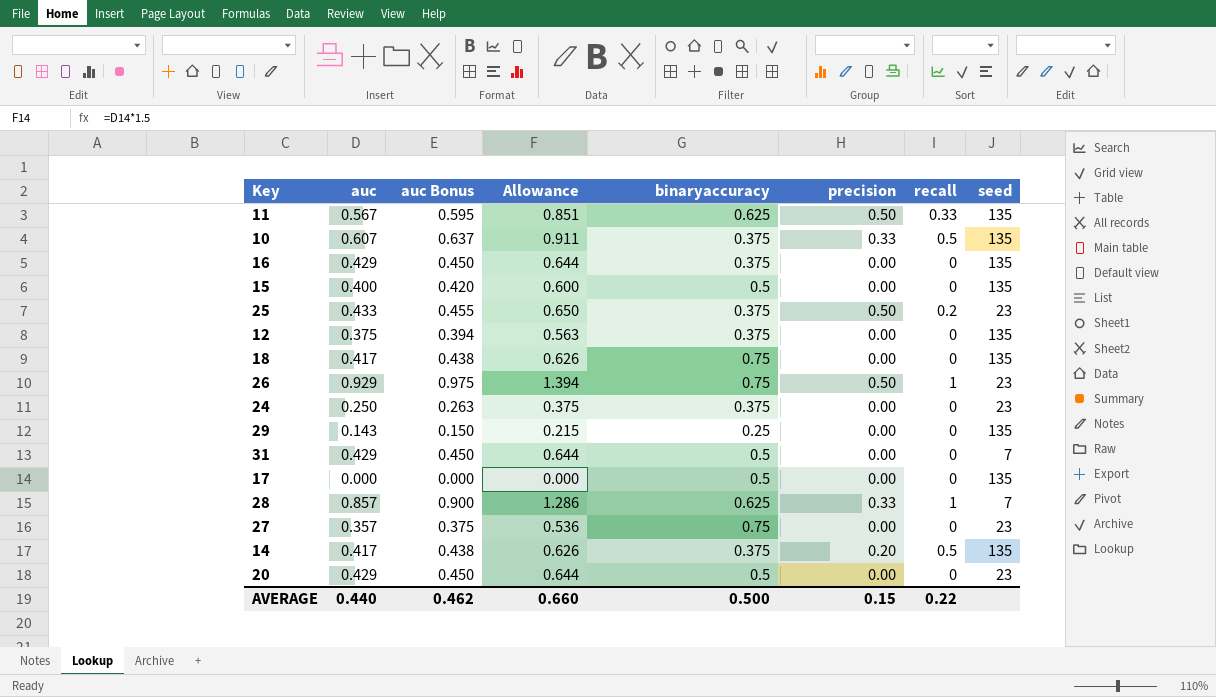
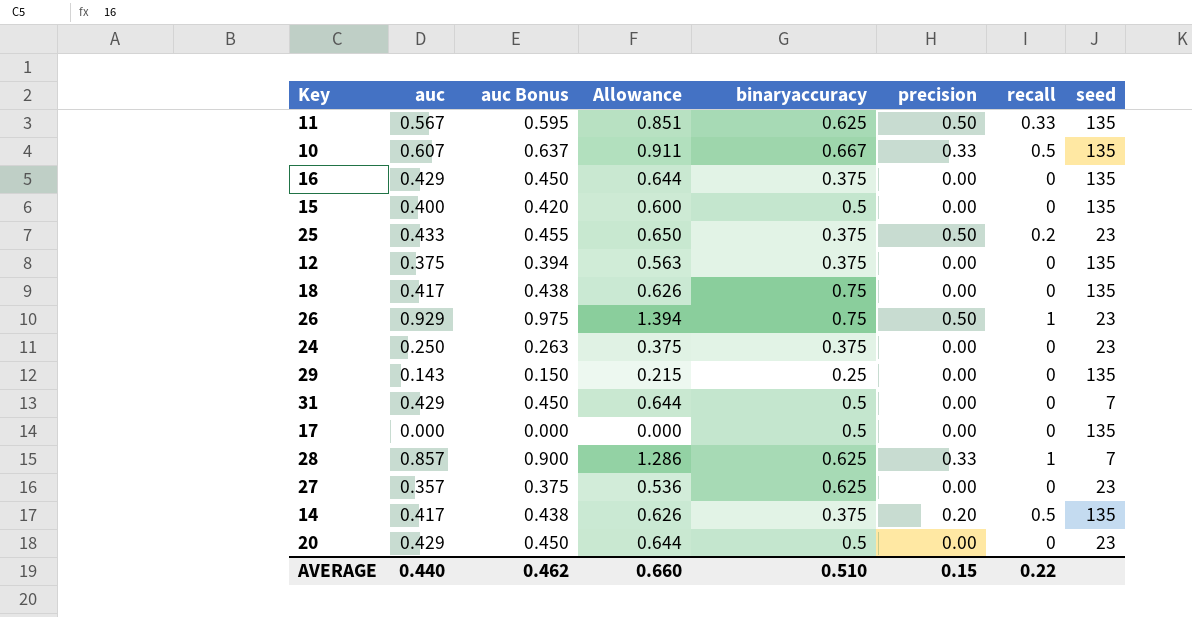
10 | binaryaccuracy: 0.375 -> 0.667
27 | binaryaccuracy: 0.75 -> 0.625
AVERAGE | binaryaccuracy: 0.500 -> 0.510

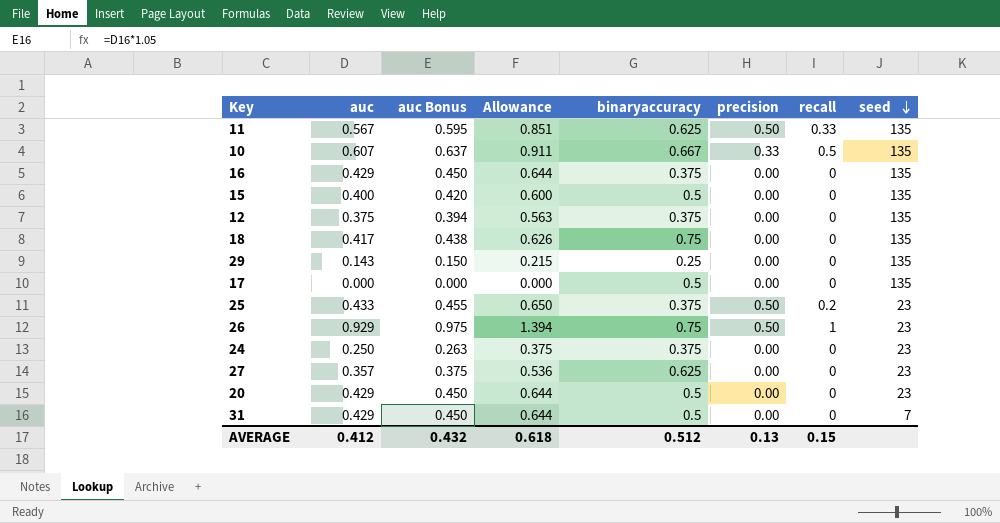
row order: none -> seed descending
row 28: 0.857 | 0.900 | 1.286 | 0.625 | 0.33 | 1 | 7 -> none
row 14: 0.417 | 0.438 | 0.626 | 0.375 | 0.20 | 0.5 | 135 -> none
AVERAGE | auc: 0.440 -> 0.412
AVERAGE | auc Bonus: 0.462 -> 0.432
AVERAGE | Allowance: 0.660 -> 0.618
AVERAGE | binaryaccuracy: 0.510 -> 0.512
AVERAGE | precision: 0.15 -> 0.13
AVERAGE | recall: 0.22 -> 0.15

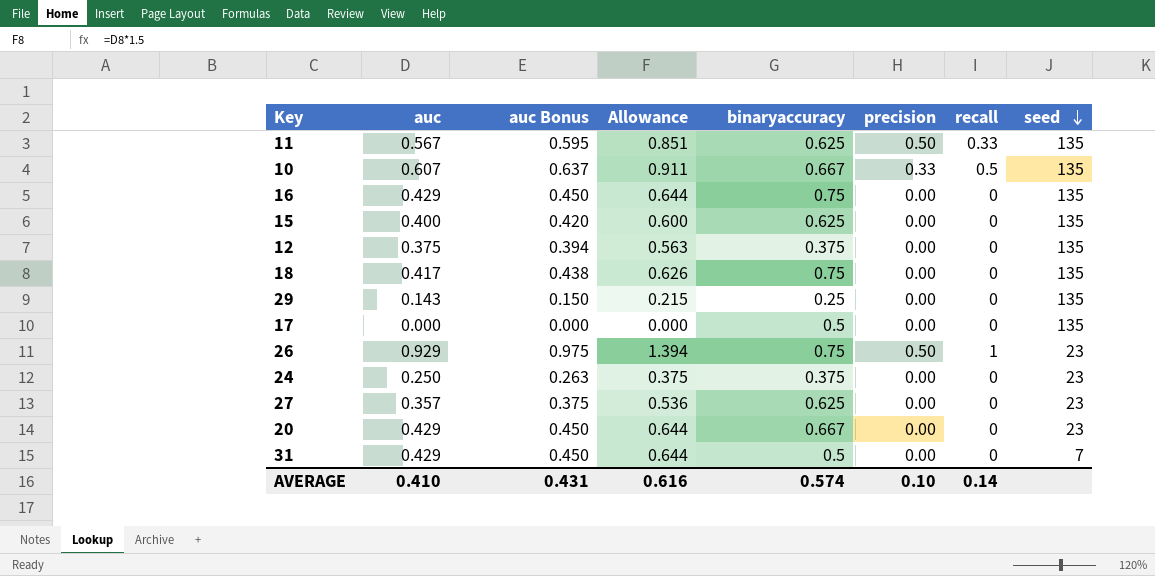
row 25: 0.433 | 0.455 | 0.650 | 0.375 | 0.50 | 0.2 | 23 -> none
16 | binaryaccuracy: 0.375 -> 0.75
15 | binaryaccuracy: 0.5 -> 0.625
20 | binaryaccuracy: 0.5 -> 0.667
AVERAGE | auc: 0.412 -> 0.410
AVERAGE | auc Bonus: 0.432 -> 0.431
AVERAGE | Allowance: 0.618 -> 0.616
AVERAGE | binaryaccuracy: 0.512 -> 0.574
AVERAGE | precision: 0.13 -> 0.10
AVERAGE | recall: 0.15 -> 0.14

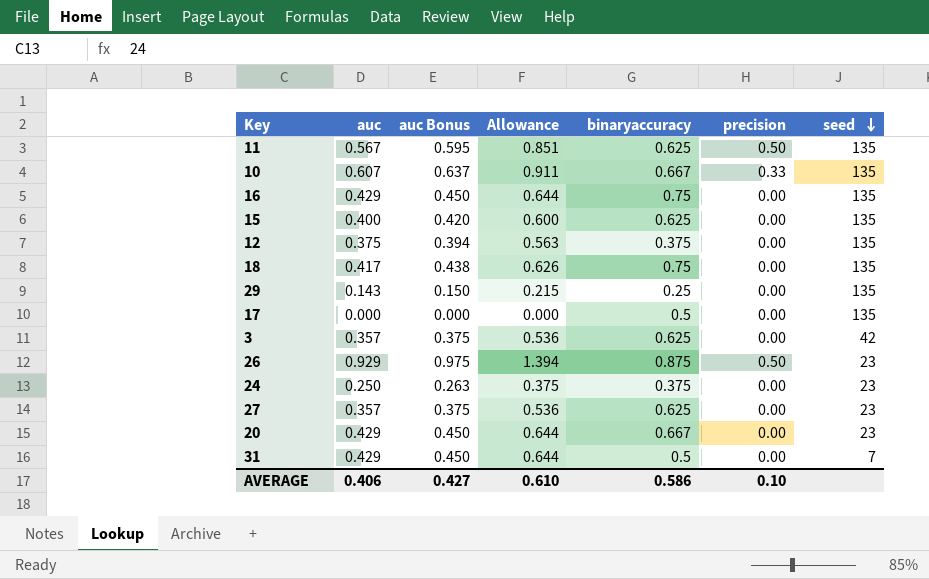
column recall | position: 7 -> none
row 3: none -> 0.357 | 0.375 | 0.536 | 0.625 | 0.00 | 42
26 | binaryaccuracy: 0.75 -> 0.875
AVERAGE | auc: 0.410 -> 0.406
AVERAGE | auc Bonus: 0.431 -> 0.427
AVERAGE | Allowance: 0.616 -> 0.610
AVERAGE | binaryaccuracy: 0.574 -> 0.586

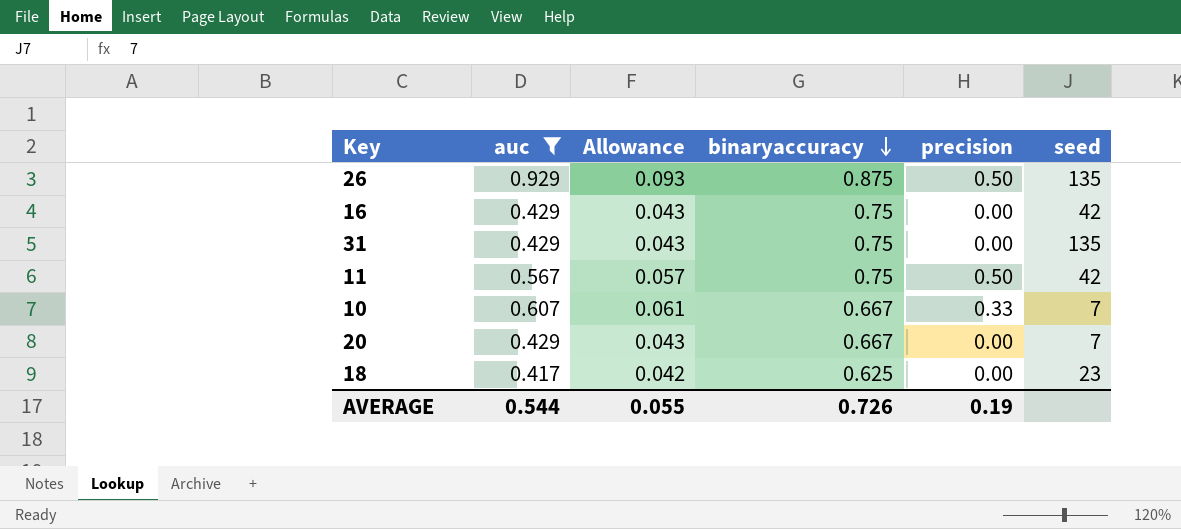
filter: none -> auc >= 0.417
row order: seed descending -> binaryaccuracy descending
column auc Bonus | formula: [auc] * 1.05 -> none
column Allowance | formula: [auc] * 1.5 -> [auc] * 0.1
26 | seed: 23 -> 135
16 | seed: 135 -> 42
31 | binaryaccuracy: 0.5 -> 0.75
31 | seed: 7 -> 135
11 | binaryaccuracy: 0.625 -> 0.75
11 | seed: 135 -> 42
10 | seed: 135 -> 7
20 | seed: 23 -> 7
18 | binaryaccuracy: 0.75 -> 0.625
18 | seed: 135 -> 23
AVERAGE | auc: 0.406 -> 0.544
AVERAGE | Allowance: 0.610 -> 0.055
AVERAGE | binaryaccuracy: 0.586 -> 0.726
AVERAGE | precision: 0.10 -> 0.19

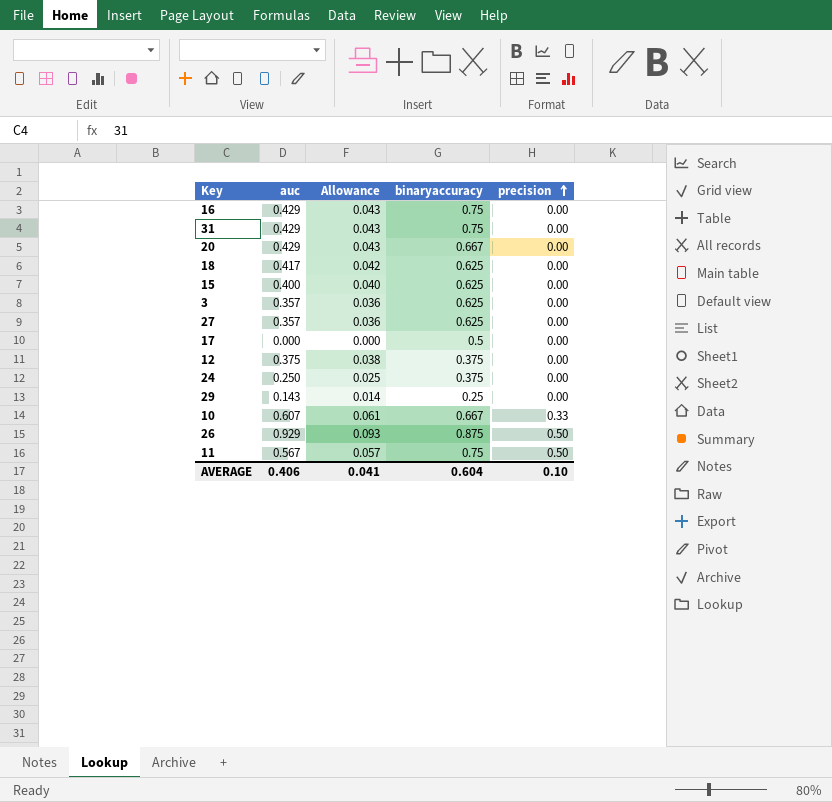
filter: auc >= 0.417 -> none
row order: binaryaccuracy descending -> precision ascending
column seed | position: 6 -> none
AVERAGE | auc: 0.544 -> 0.406
AVERAGE | Allowance: 0.055 -> 0.041
AVERAGE | binaryaccuracy: 0.726 -> 0.604
AVERAGE | precision: 0.19 -> 0.10

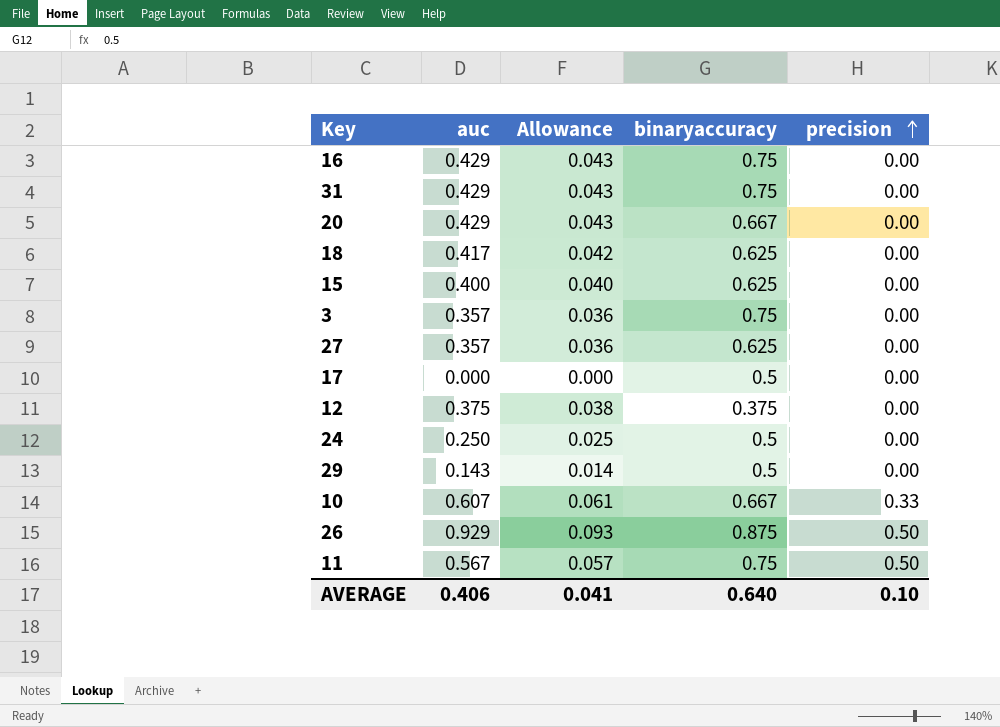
3 | binaryaccuracy: 0.625 -> 0.75
24 | binaryaccuracy: 0.375 -> 0.5
29 | binaryaccuracy: 0.25 -> 0.5
AVERAGE | binaryaccuracy: 0.604 -> 0.640

